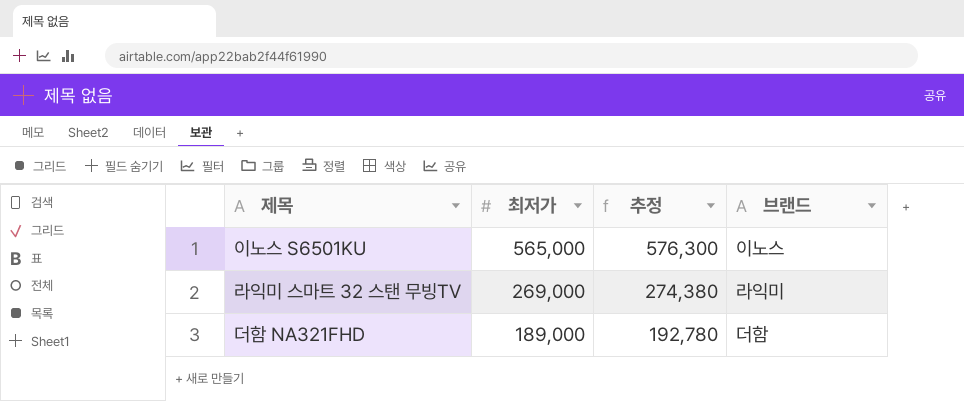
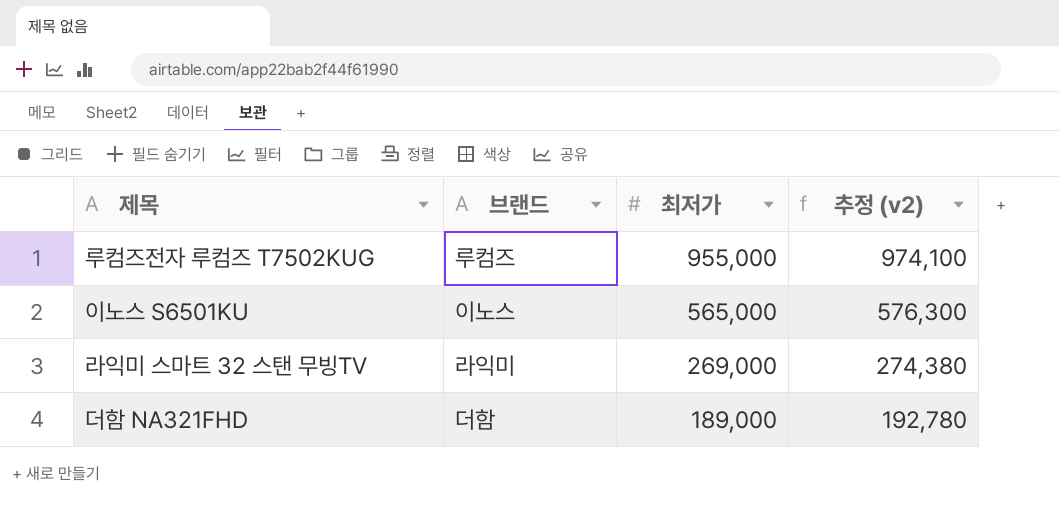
column 브랜드 | position: 4 -> 2
column name: 추정 -> 추정 (v2)
row 루컴즈전자 루컴즈 T7502KUG: none -> 루컴즈 | 955,000 | 974,100

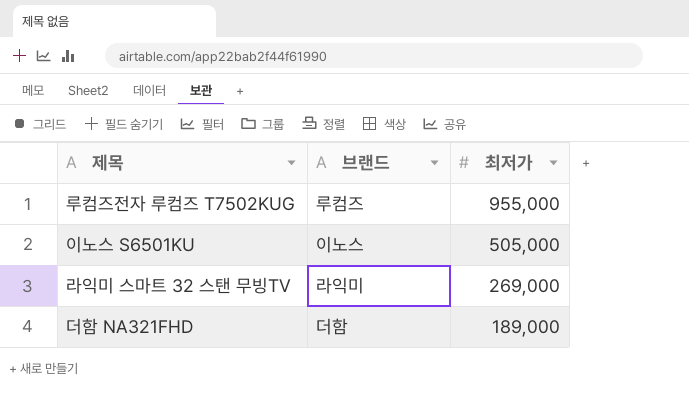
column 추정 (v2) | formula: [최저가] * 1.02 -> none
이노스 S6501KU | 최저가: 565,000 -> 505,000

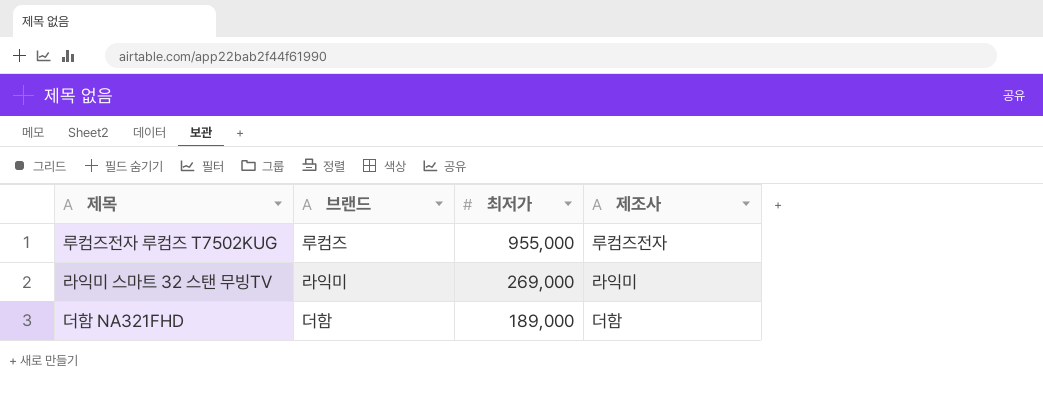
column 제조사 | position: none -> 4
row 이노스 S6501KU: 이노스 | 505,000 -> none

